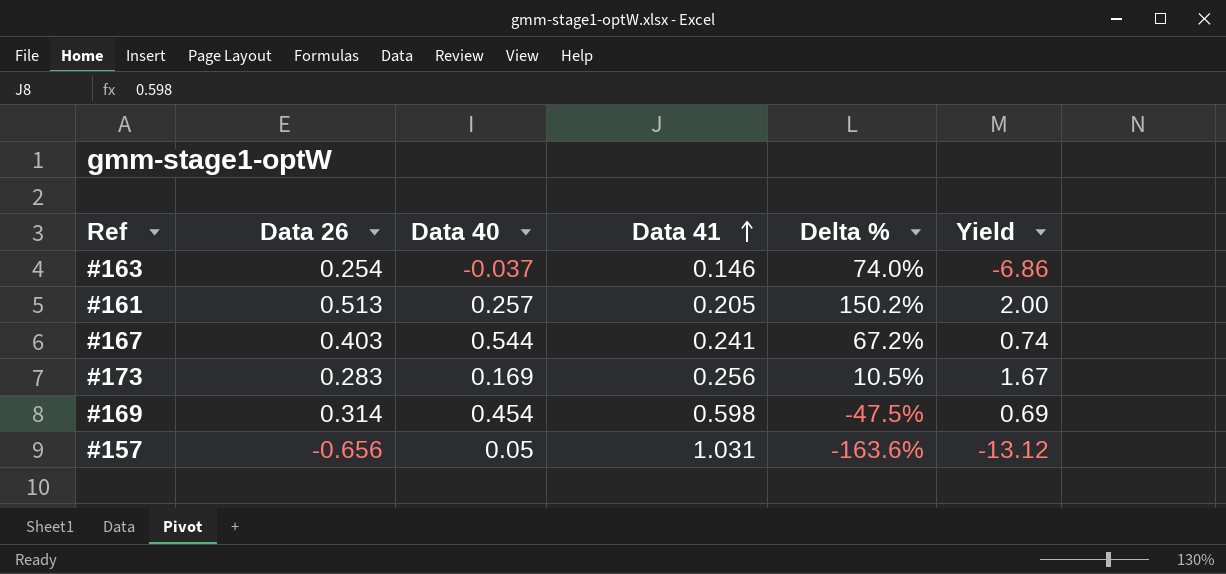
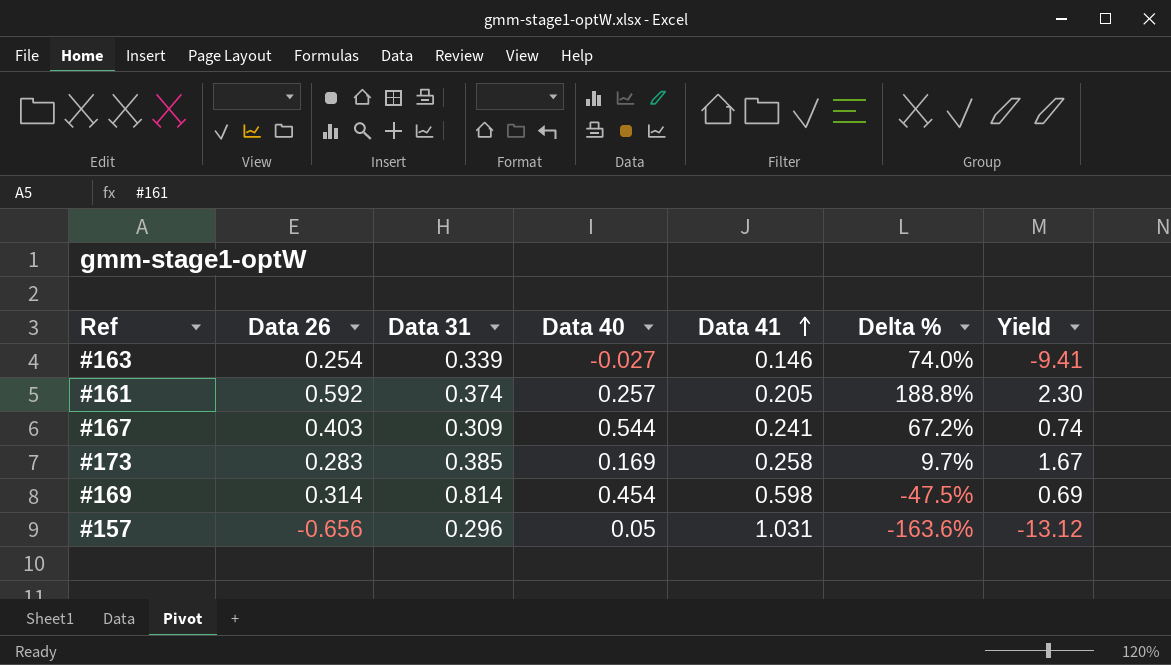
column Data 31 | position: none -> 3
#163 | Data 40: -0.037 -> -0.027
#163 | Yield: -6.86 -> -9.41
#161 | Data 26: 0.513 -> 0.592
#161 | Delta %: 150.2% -> 188.8%
#161 | Yield: 2.00 -> 2.30
#173 | Data 41: 0.256 -> 0.258
#173 | Delta %: 10.5% -> 9.7%

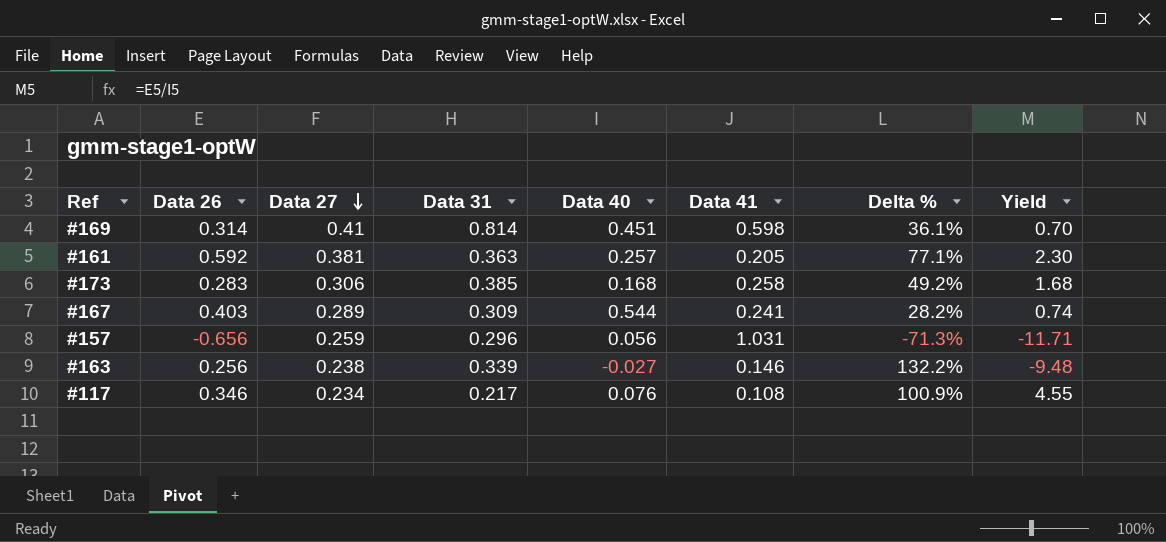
row order: Data 41 ascending -> Data 27 descending
column Data 27 | position: none -> 3
column Delta % | formula: ([Data 26] - [Data 41]) / [Data 41] -> ([Data 31] - [Data 41]) / [Data 41]
#169 | Data 40: 0.454 -> 0.451
#169 | Yield: 0.69 -> 0.70
#161 | Data 31: 0.374 -> 0.363
#173 | Data 40: 0.169 -> 0.168
#173 | Yield: 1.67 -> 1.68
#157 | Data 40: 0.05 -> 0.056
#157 | Yield: -13.12 -> -11.71
#163 | Data 26: 0.254 -> 0.256
#163 | Yield: -9.41 -> -9.48
row #117: none -> 0.346 | 0.234 | 0.217 | 0.076 | 0.108 | 100.9% | 4.55

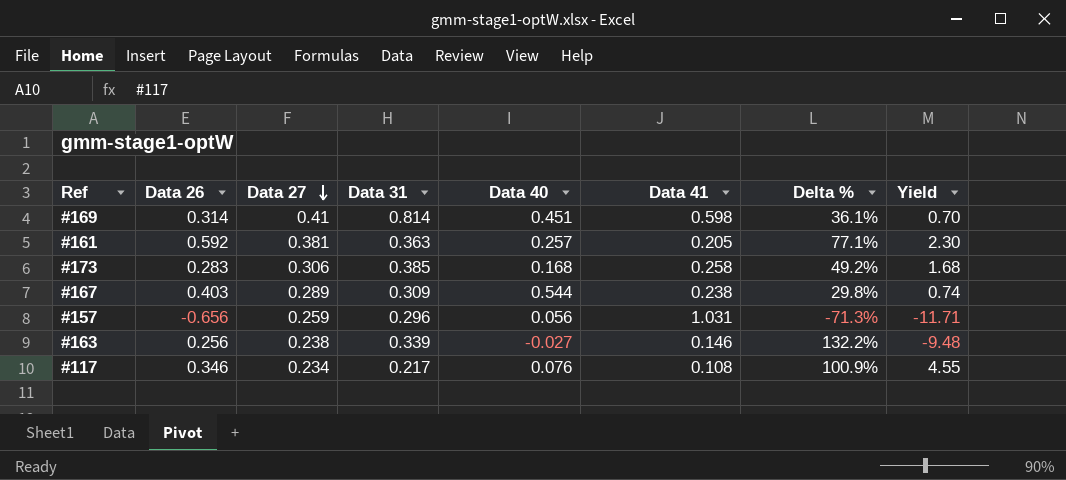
#167 | Data 41: 0.241 -> 0.238
#167 | Delta %: 28.2% -> 29.8%

